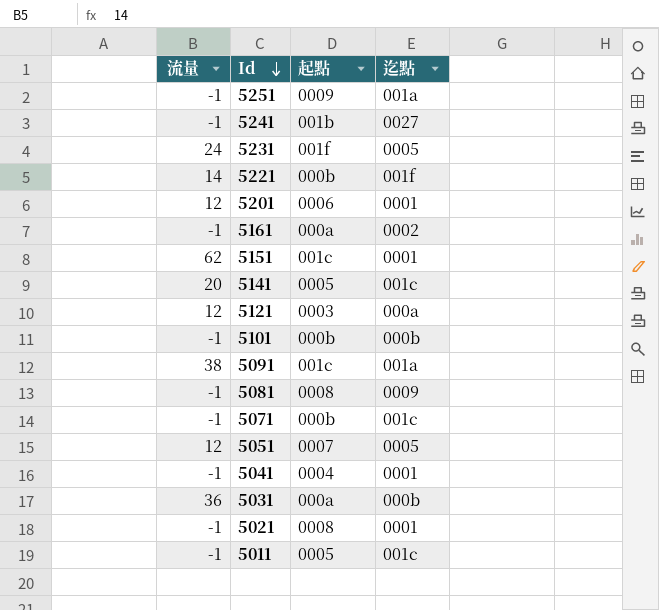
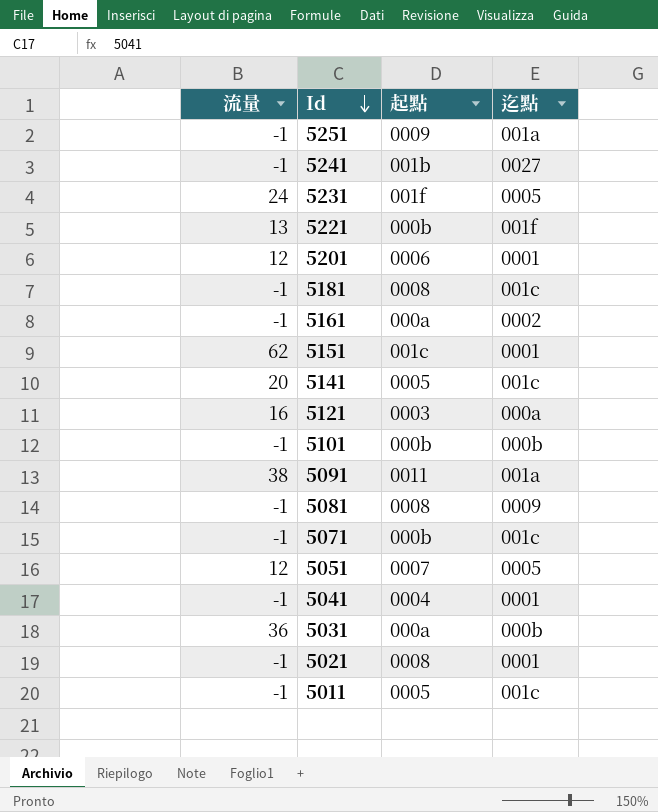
5221 | 流量: 14 -> 13
row 5181: none -> -1 | 0008 | 001c
5121 | 流量: 12 -> 16
5091 | 起點: 001c -> 0011

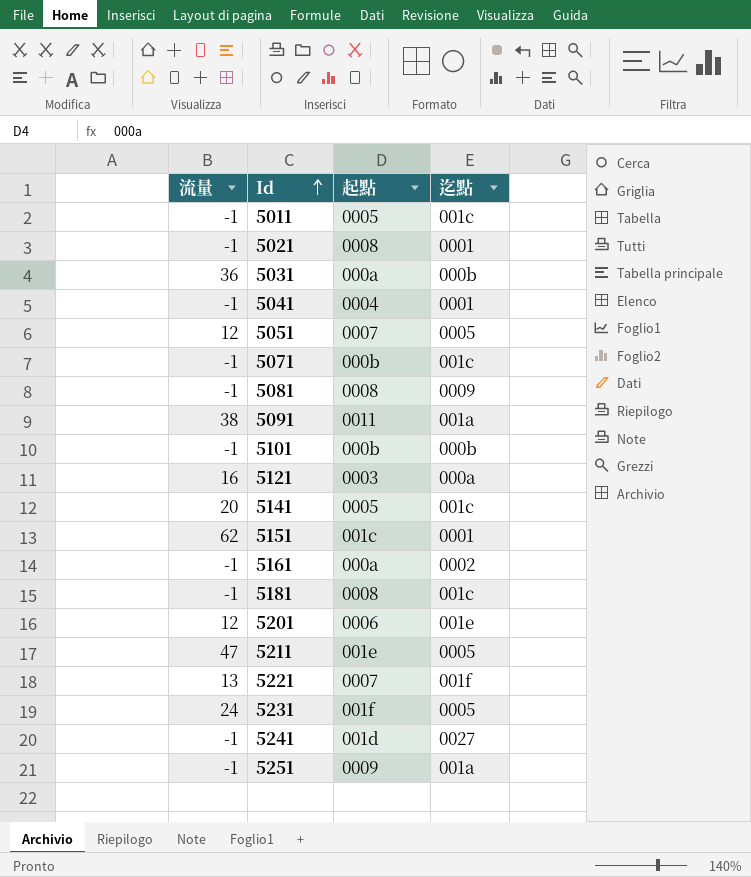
row order: Id descending -> Id ascending
5201 | 迄點: 0001 -> 001e
row 5211: none -> 47 | 001e | 0005
5221 | 起點: 000b -> 0007
5241 | 起點: 001b -> 001d

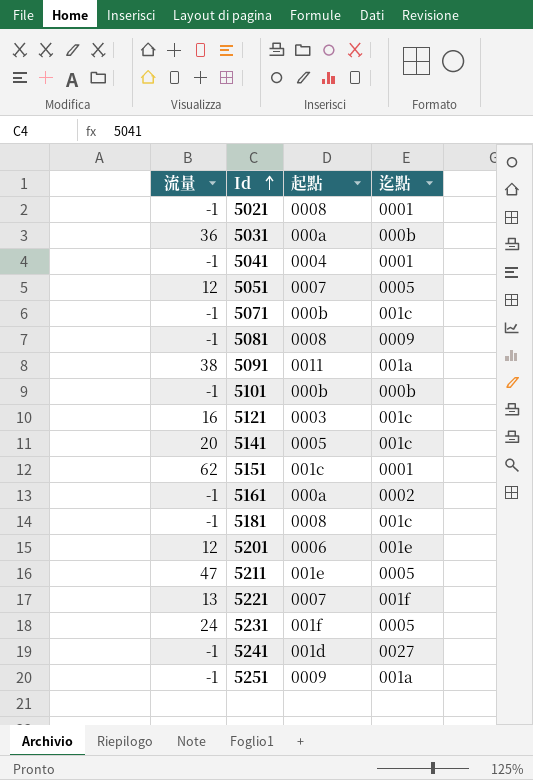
row 5011: -1 | 0005 | 001c -> none
5121 | 迄點: 000a -> 001c

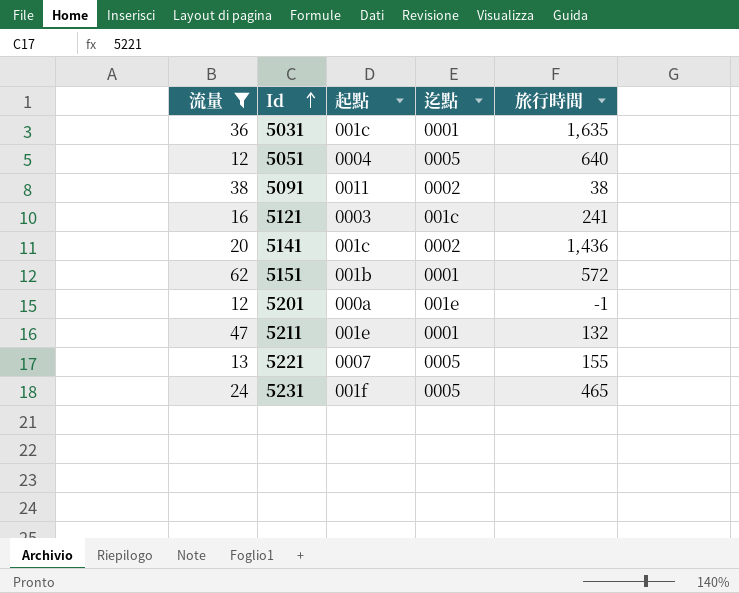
filter: none -> 流量 != -1
column 旅行時間 | position: none -> 5
5031 | 起點: 000a -> 001c
5031 | 迄點: 000b -> 0001
5051 | 起點: 0007 -> 0004
5091 | 迄點: 001a -> 0002
5141 | 起點: 0005 -> 001c
5141 | 迄點: 001c -> 0002
5151 | 起點: 001c -> 001b
5201 | 起點: 0006 -> 000a
5211 | 迄點: 0005 -> 0001
5221 | 迄點: 001f -> 0005

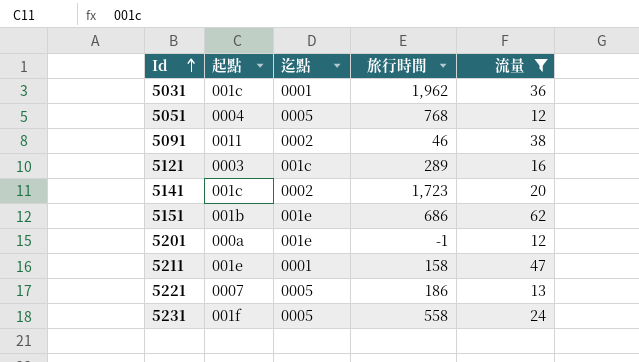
column 流量 | position: 1 -> 5
5031 | 旅行時間: 1,635 -> 1,962
5051 | 旅行時間: 640 -> 768
5091 | 旅行時間: 38 -> 46
5121 | 旅行時間: 241 -> 289
5141 | 旅行時間: 1,436 -> 1,723
5151 | 迄點: 0001 -> 001e
5151 | 旅行時間: 572 -> 686
5211 | 旅行時間: 132 -> 158
5221 | 旅行時間: 155 -> 186
5231 | 旅行時間: 465 -> 558

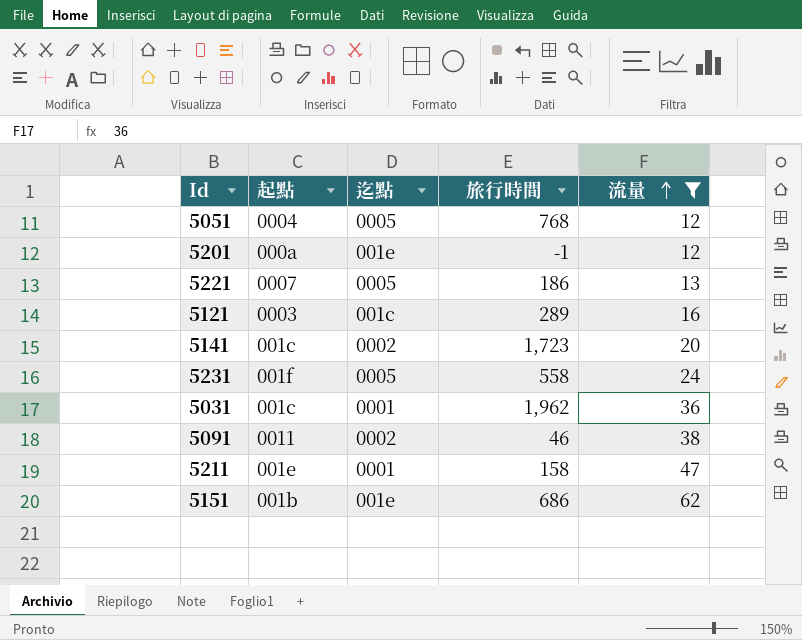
row order: Id ascending -> 流量 ascending

